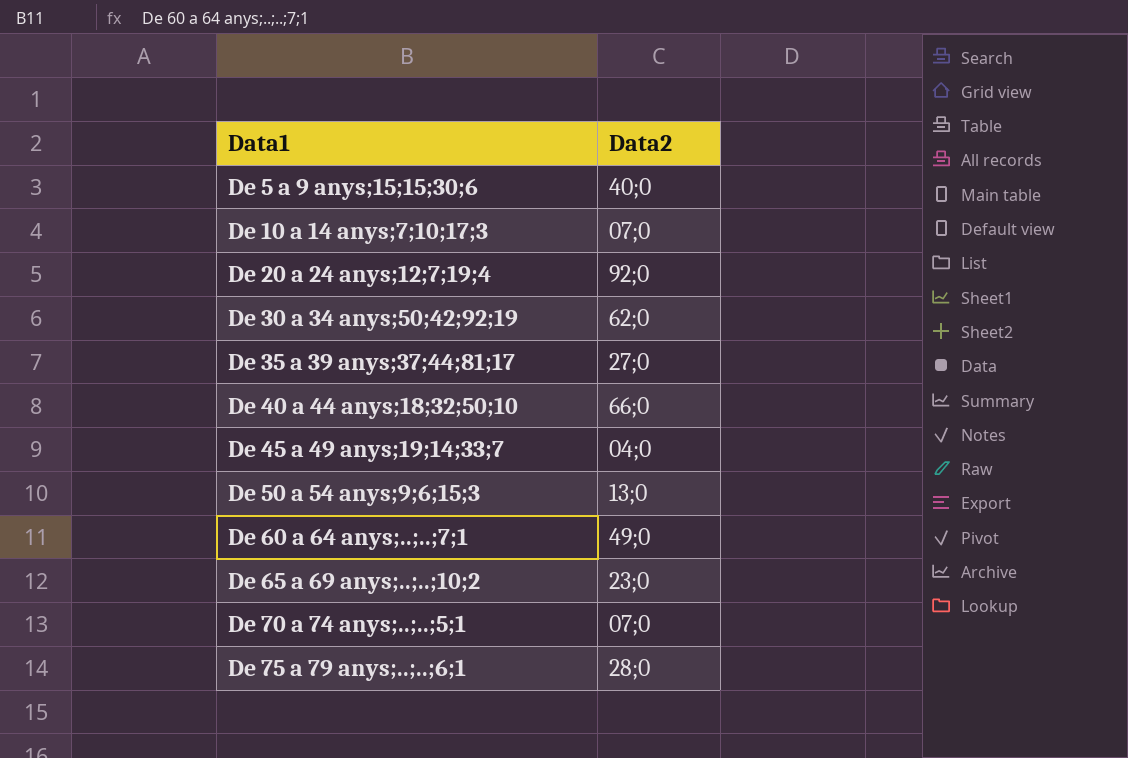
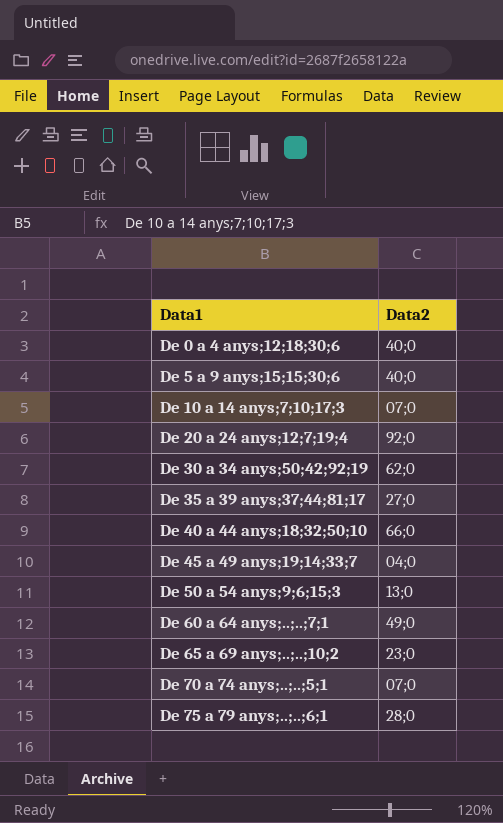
row De 0 a 4 anys;12;18;30;6: none -> 40;0

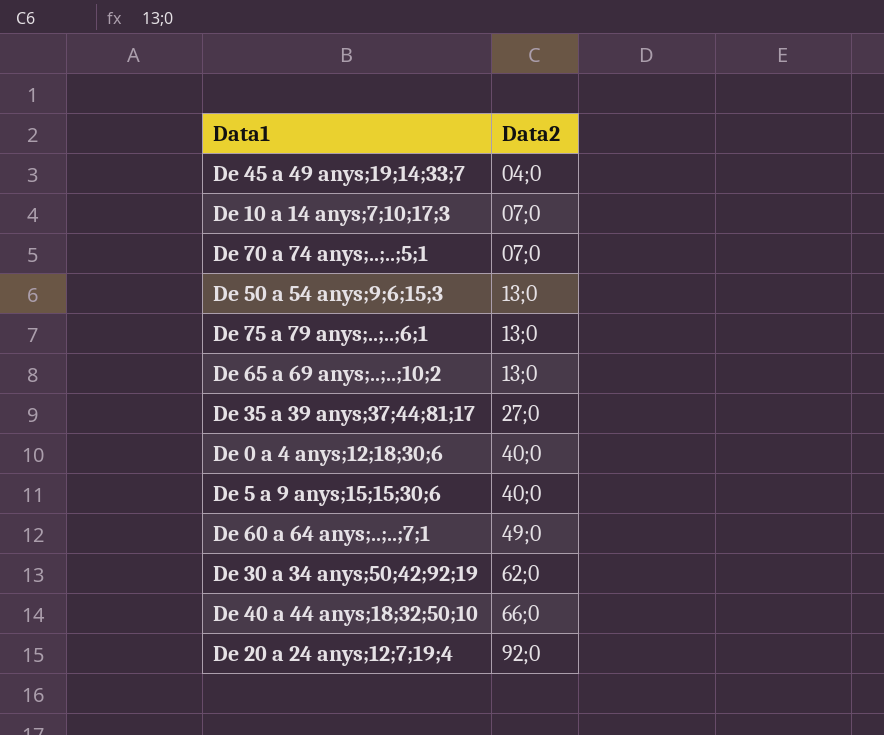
row order: Data1 ascending -> Data2 ascending
De 75 a 79 anys;..;..;6;1 | Data2: 28;0 -> 13;0
De 65 a 69 anys;..;..;10;2 | Data2: 23;0 -> 13;0

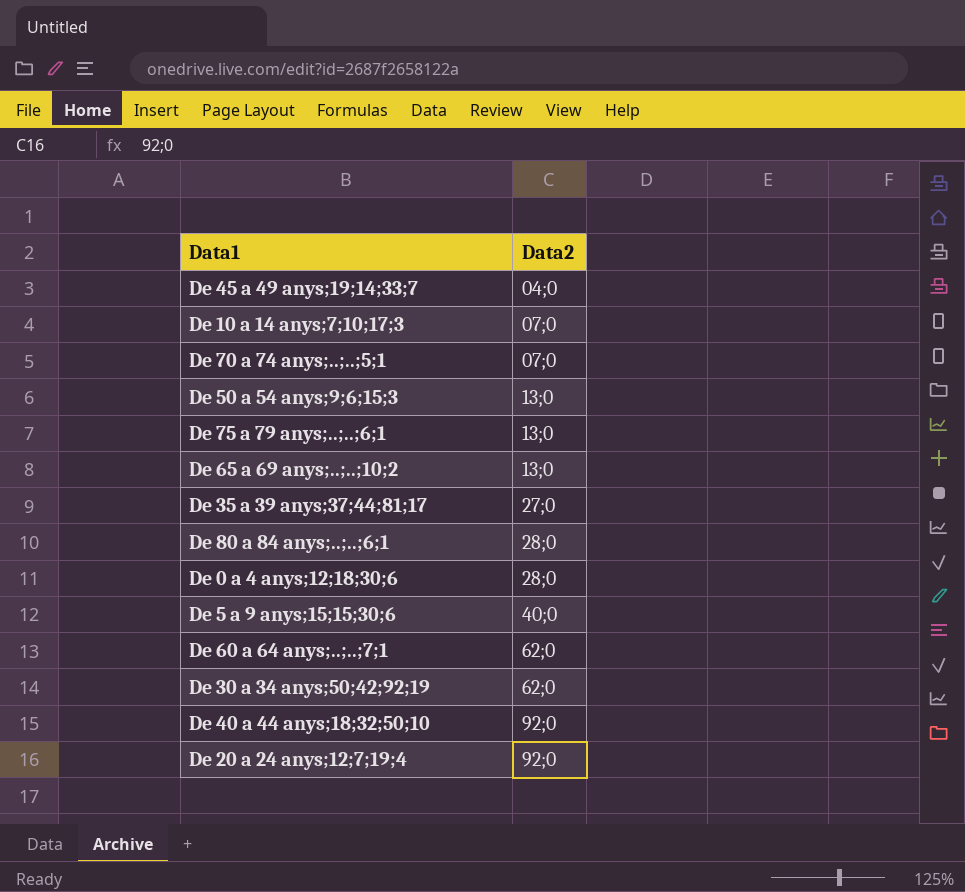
row De 80 a 84 anys;..;..;6;1: none -> 28;0
De 0 a 4 anys;12;18;30;6 | Data2: 40;0 -> 28;0
De 60 a 64 anys;..;..;7;1 | Data2: 49;0 -> 62;0
De 40 a 44 anys;18;32;50;10 | Data2: 66;0 -> 92;0

